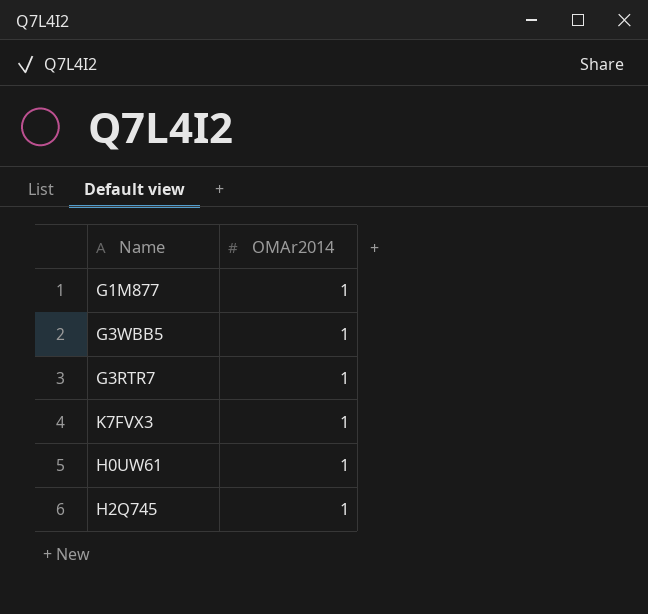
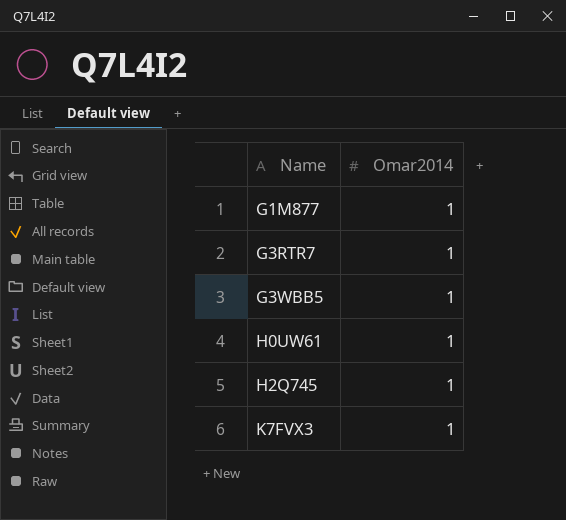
row order: none -> Name ascending
column name: OMAr2014 -> Omar2014

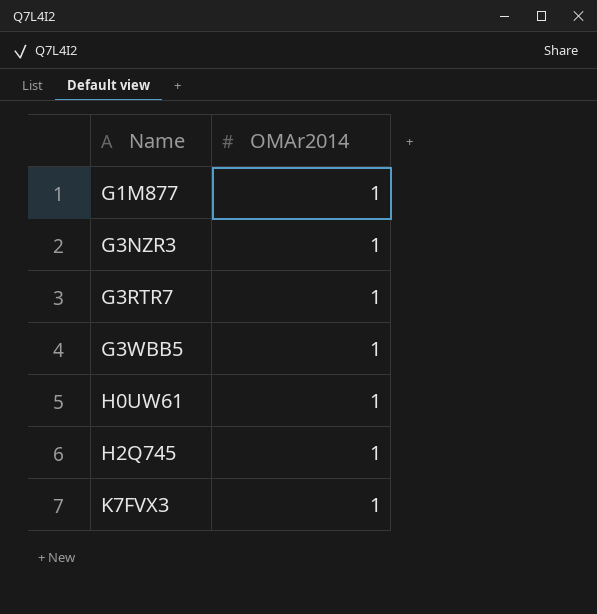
column name: Omar2014 -> OMAr2014
row G3NZR3: none -> 1

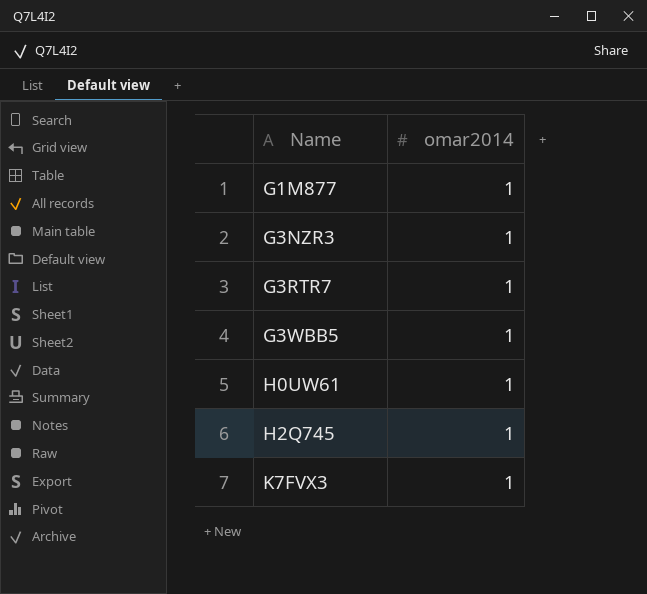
column name: OMAr2014 -> omar2014

